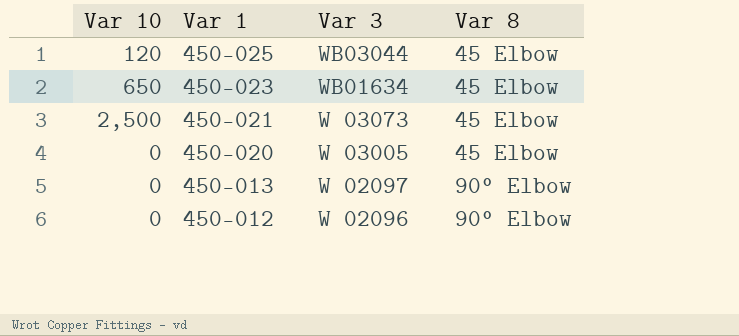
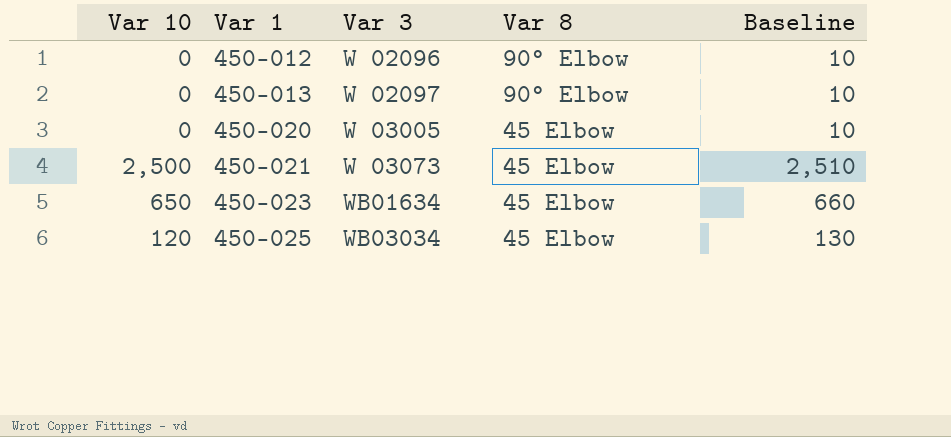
row order: Var 1 descending -> Var 1 ascending
column Baseline | formula: none -> [Var 10] + 10
450-025 | Var 3: WB03044 -> WB03034

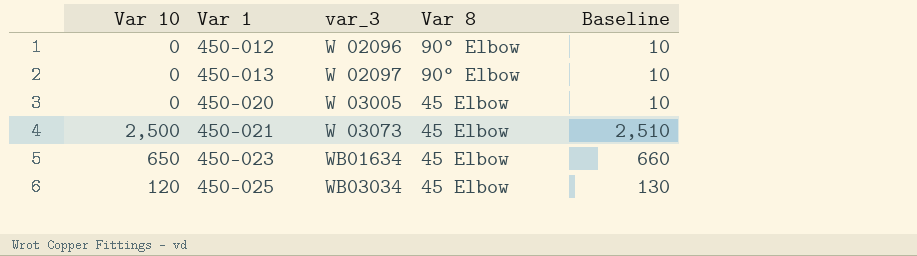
column name: Var 3 -> var_3

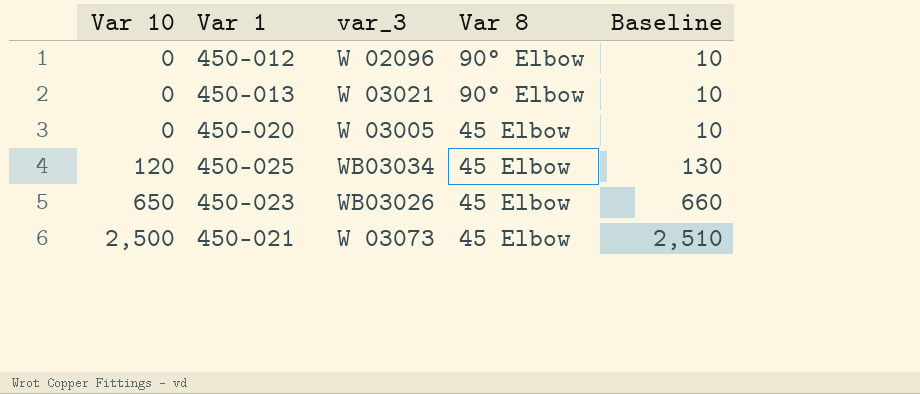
row order: Var 1 ascending -> Var 10 ascending
450-013 | var_3: W 02097 -> W 03021
450-023 | var_3: WB01634 -> WB03026

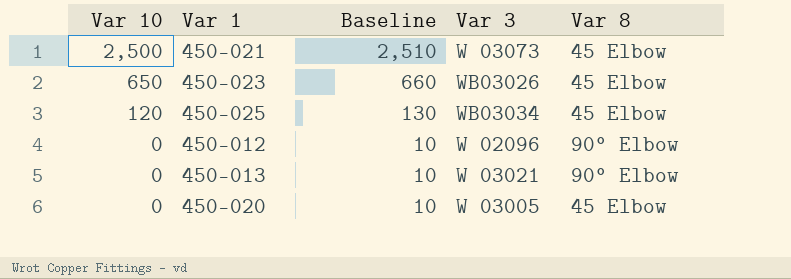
row order: Var 10 ascending -> Var 10 descending
column Baseline | position: 5 -> 3
column name: var_3 -> Var 3

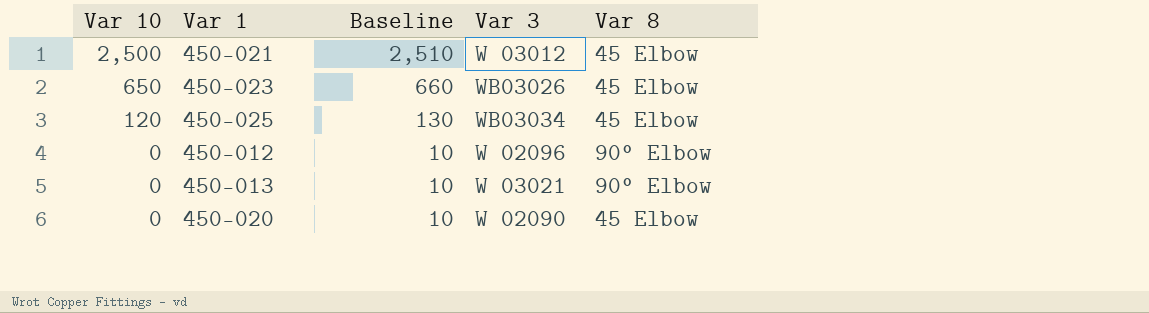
450-021 | Var 3: W 03073 -> W 03012
450-020 | Var 3: W 03005 -> W 02090

